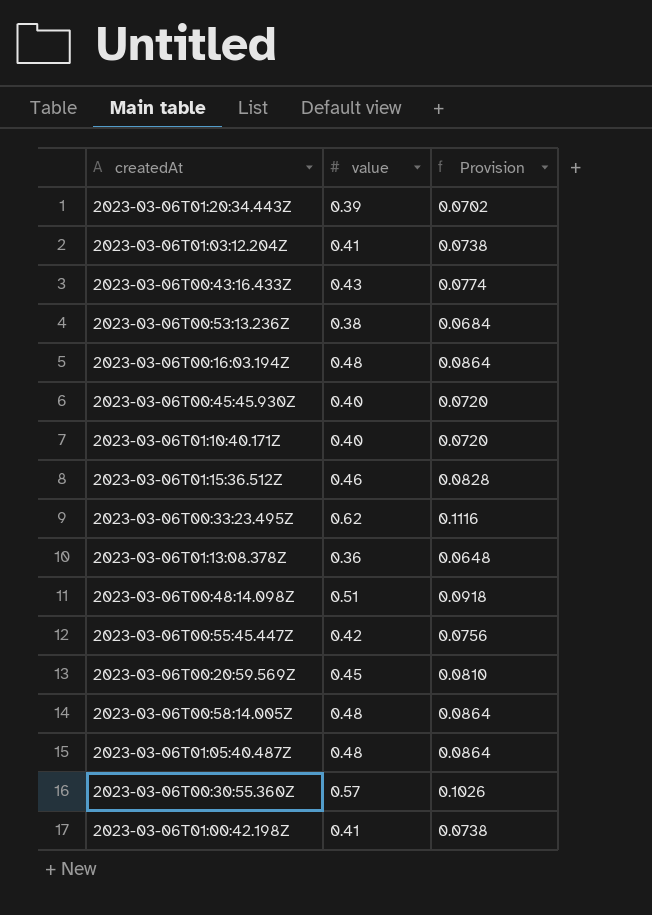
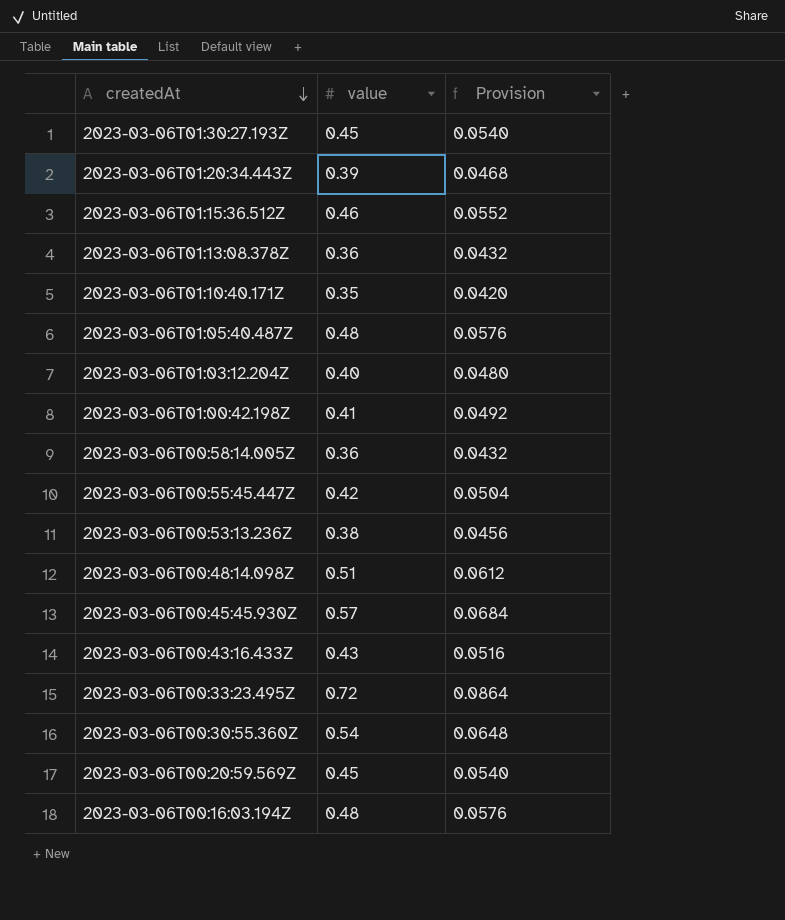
row order: none -> createdAt descending
column Provision | formula: [value] * 0.18 -> [value] * 0.12
row 2023-03-06T01:30:27.193Z: none -> 0.45 | 0.0540
2023-03-06T01:10:40.171Z | value: 0.40 -> 0.35
2023-03-06T01:03:12.204Z | value: 0.41 -> 0.40
2023-03-06T00:58:14.005Z | value: 0.48 -> 0.36
2023-03-06T00:45:45.930Z | value: 0.40 -> 0.57
2023-03-06T00:33:23.495Z | value: 0.62 -> 0.72
2023-03-06T00:30:55.360Z | value: 0.57 -> 0.54

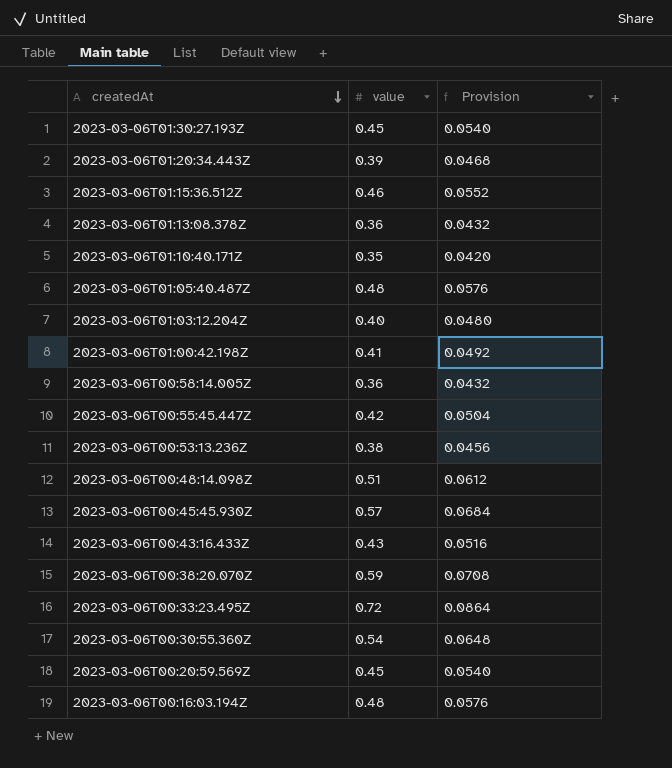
row 2023-03-06T00:38:20.070Z: none -> 0.59 | 0.0708

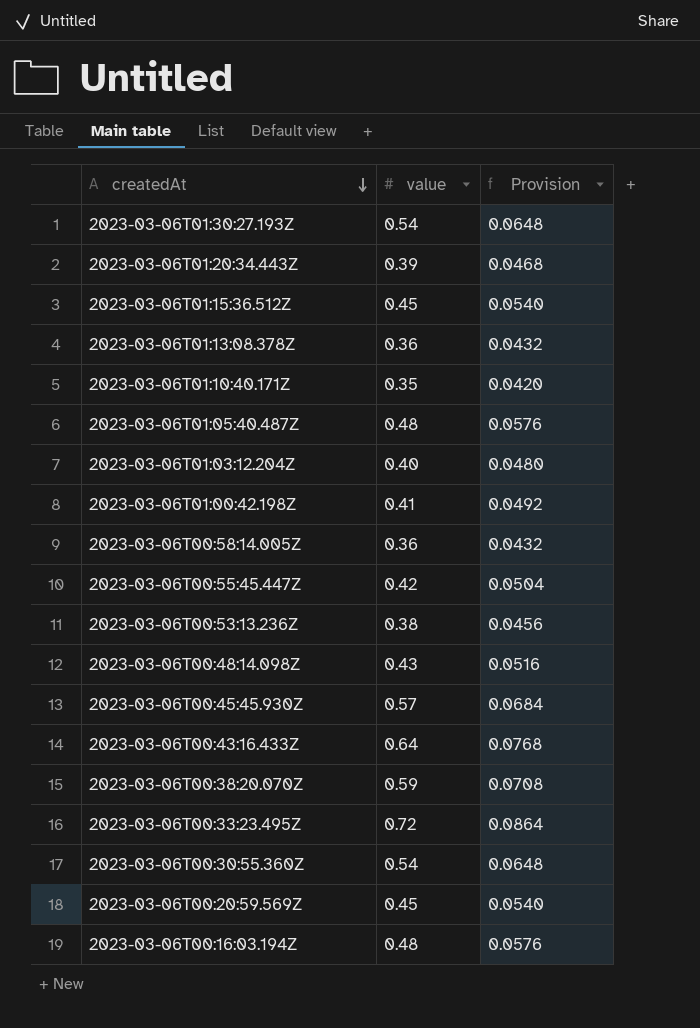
2023-03-06T01:30:27.193Z | value: 0.45 -> 0.54
2023-03-06T01:30:27.193Z | Provision: 0.0540 -> 0.0648
2023-03-06T01:15:36.512Z | value: 0.46 -> 0.45
2023-03-06T01:15:36.512Z | Provision: 0.0552 -> 0.0540
2023-03-06T00:48:14.098Z | value: 0.51 -> 0.43
2023-03-06T00:48:14.098Z | Provision: 0.0612 -> 0.0516
2023-03-06T00:43:16.433Z | value: 0.43 -> 0.64
2023-03-06T00:43:16.433Z | Provision: 0.0516 -> 0.0768

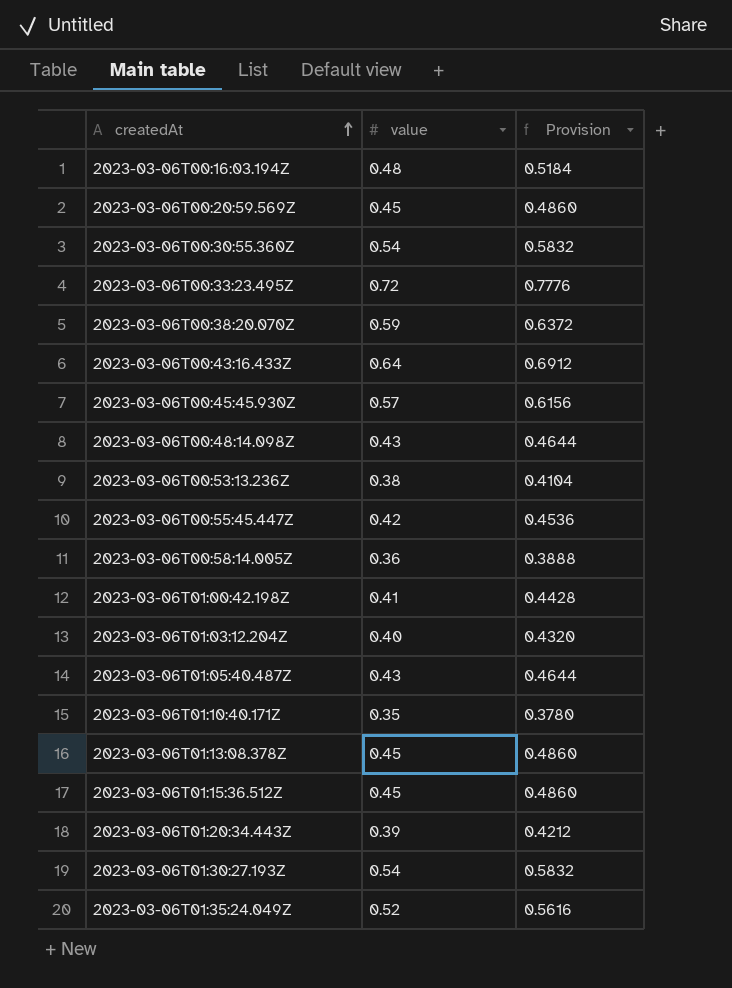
row order: createdAt descending -> createdAt ascending
column Provision | formula: [value] * 0.12 -> [value] * 1.08
2023-03-06T01:05:40.487Z | value: 0.48 -> 0.43
2023-03-06T01:13:08.378Z | value: 0.36 -> 0.45
row 2023-03-06T01:35:24.049Z: none -> 0.52 | 0.5616

